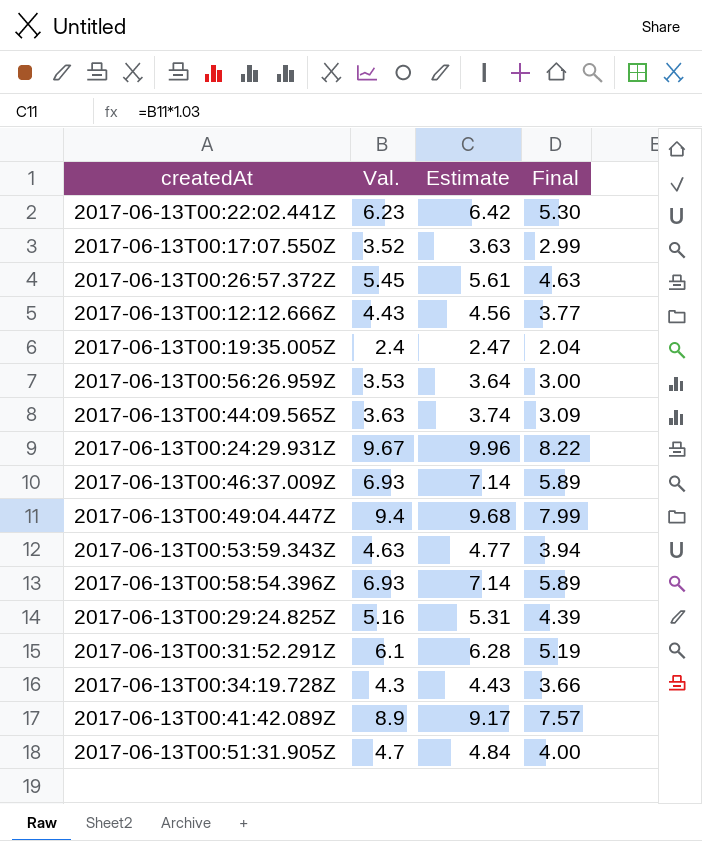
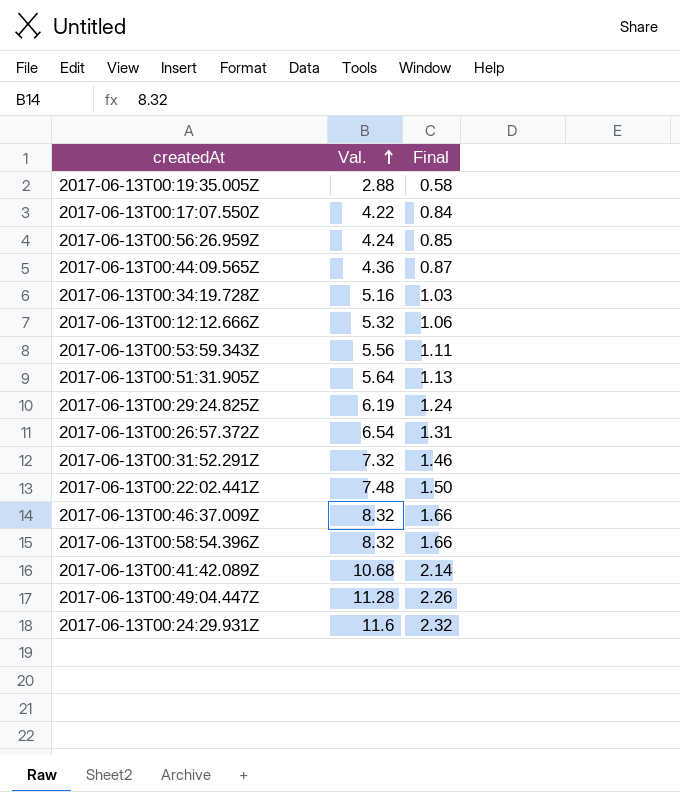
row order: none -> Val. ascending
column Estimate | formula: [Val.] * 1.03 -> none
column Final | formula: [Val.] * 0.85 -> [Val.] * 0.2
2017-06-13T00:19:35.005Z | Val.: 2.4 -> 2.88
2017-06-13T00:17:07.550Z | Val.: 3.52 -> 4.22
2017-06-13T00:56:26.959Z | Val.: 3.53 -> 4.24
2017-06-13T00:44:09.565Z | Val.: 3.63 -> 4.36
2017-06-13T00:34:19.728Z | Val.: 4.3 -> 5.16
2017-06-13T00:12:12.666Z | Val.: 4.43 -> 5.32
2017-06-13T00:53:59.343Z | Val.: 4.63 -> 5.56
2017-06-13T00:51:31.905Z | Val.: 4.7 -> 5.64
2017-06-13T00:29:24.825Z | Val.: 5.16 -> 6.19
2017-06-13T00:26:57.372Z | Val.: 5.45 -> 6.54
2017-06-13T00:31:52.291Z | Val.: 6.1 -> 7.32
2017-06-13T00:22:02.441Z | Val.: 6.23 -> 7.48
2017-06-13T00:46:37.009Z | Val.: 6.93 -> 8.32
2017-06-13T00:58:54.396Z | Val.: 6.93 -> 8.32
2017-06-13T00:41:42.089Z | Val.: 8.9 -> 10.68
2017-06-13T00:49:04.447Z | Val.: 9.4 -> 11.28
2017-06-13T00:24:29.931Z | Val.: 9.67 -> 11.6

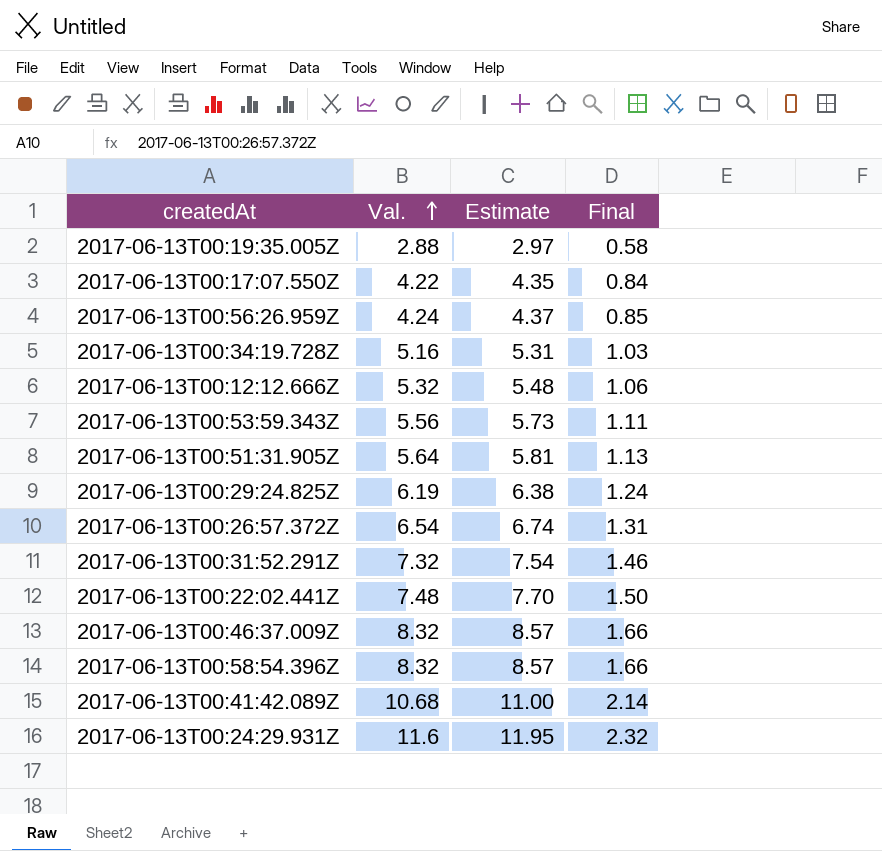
column Estimate | formula: none -> [Val.] * 1.03
row 2017-06-13T00:44:09.565Z: 4.36 | 0.87 -> none
row 2017-06-13T00:49:04.447Z: 11.28 | 2.26 -> none

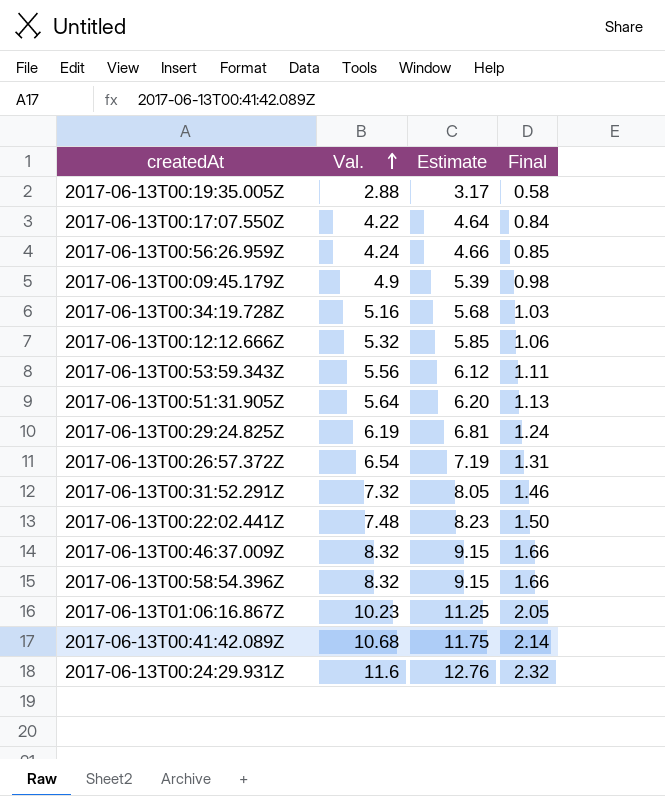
column Estimate | formula: [Val.] * 1.03 -> [Val.] * 1.1
row 2017-06-13T00:09:45.179Z: none -> 4.9 | 5.39 | 0.98
row 2017-06-13T01:06:16.867Z: none -> 10.23 | 11.25 | 2.05

